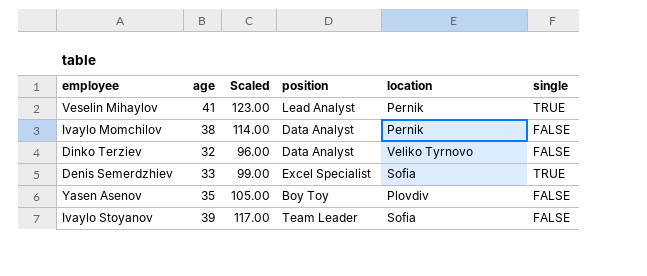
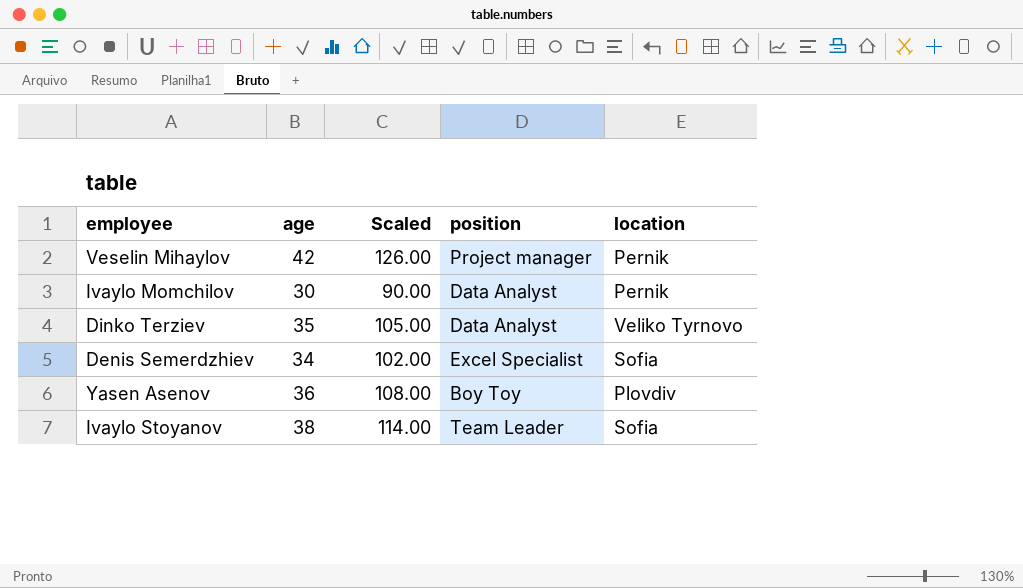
column single | position: 6 -> none
Veselin Mihaylov | age: 41 -> 42
Veselin Mihaylov | Scaled: 123.00 -> 126.00
Veselin Mihaylov | position: Lead Analyst -> Project manager
Ivaylo Momchilov | age: 38 -> 30
Ivaylo Momchilov | Scaled: 114.00 -> 90.00
Dinko Terziev | age: 32 -> 35
Dinko Terziev | Scaled: 96.00 -> 105.00
Denis Semerdzhiev | age: 33 -> 34
Denis Semerdzhiev | Scaled: 99.00 -> 102.00
Yasen Asenov | age: 35 -> 36
Yasen Asenov | Scaled: 105.00 -> 108.00
Ivaylo Stoyanov | age: 39 -> 38
Ivaylo Stoyanov | Scaled: 117.00 -> 114.00

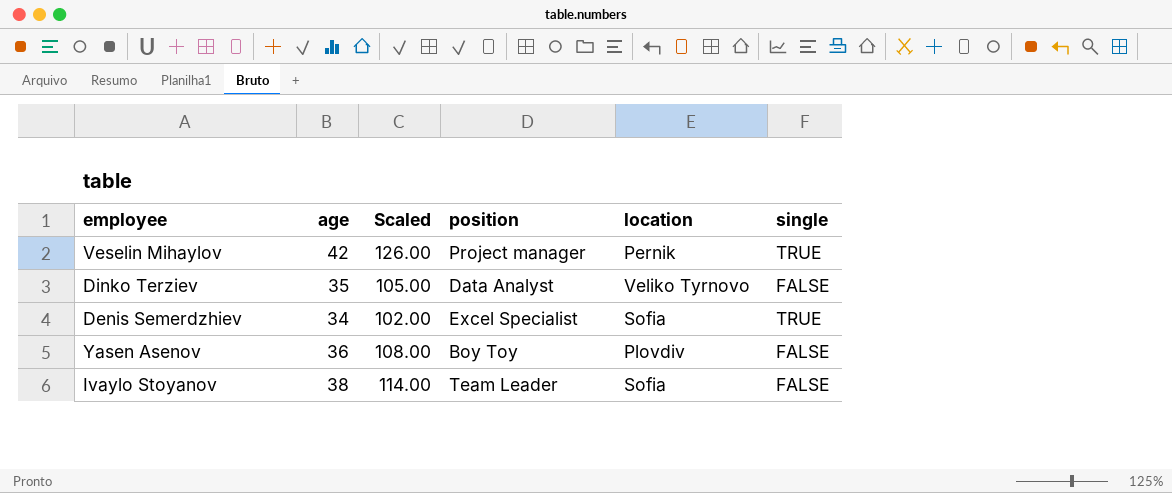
column single | position: none -> 6
row Ivaylo Momchilov: 30 | 90.00 | Data Analyst | Pernik -> none

